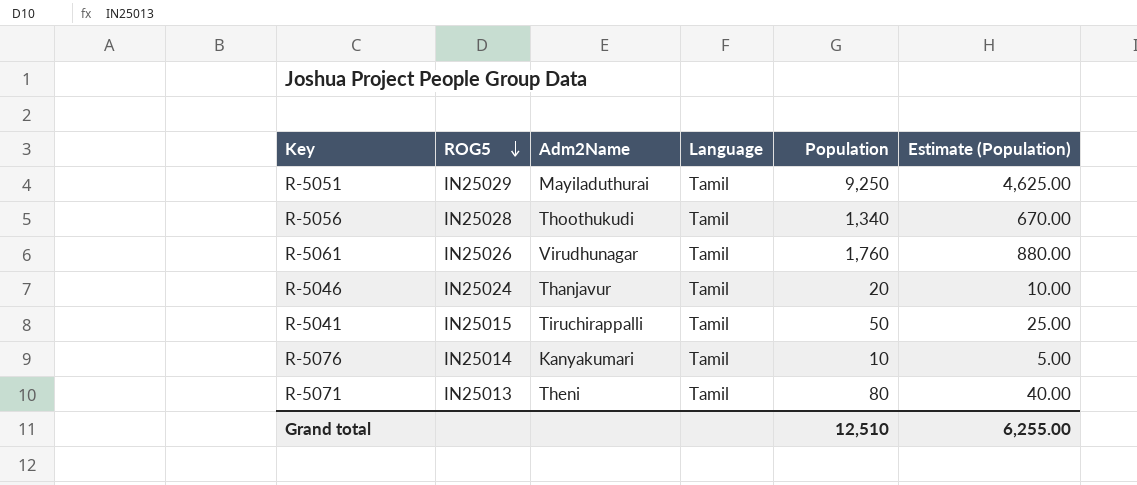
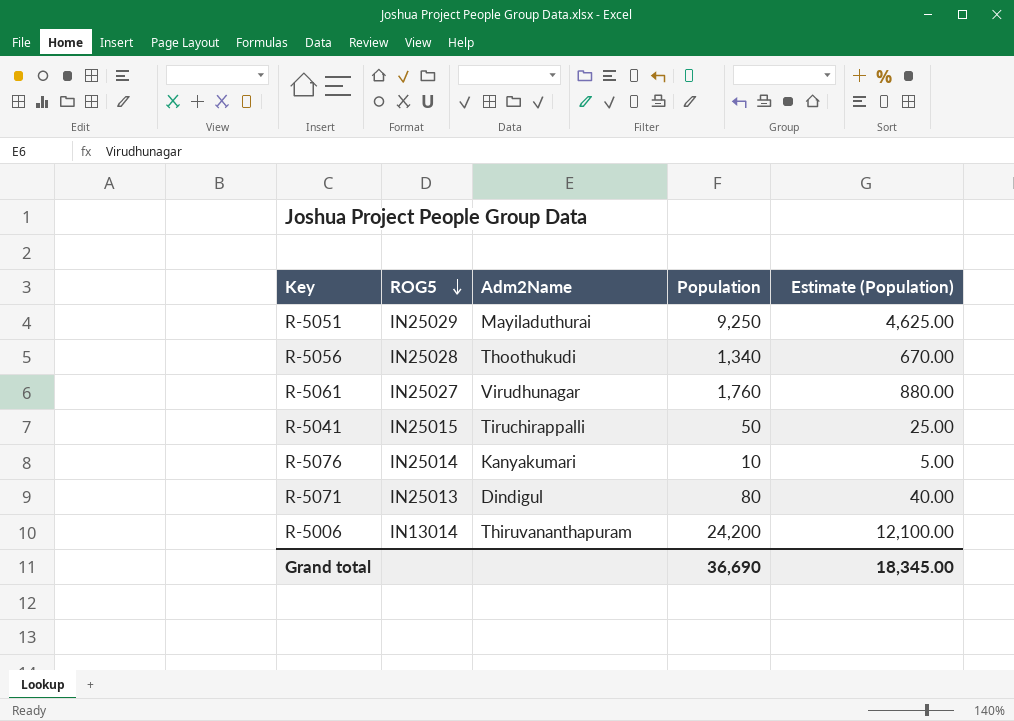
column Language | position: 4 -> none
row R-5046: IN25024 | Thanjavur | Tamil | 20 | 10.00 -> none
R-5061 | ROG5: IN25026 -> IN25027
R-5071 | Adm2Name: Theni -> Dindigul
row R-5006: none -> IN13014 | Thiruvananthapuram | 24,200 | 12,100.00
Grand total | Population: 12,510 -> 36,690
Grand total | Estimate (Population): 6,255.00 -> 18,345.00

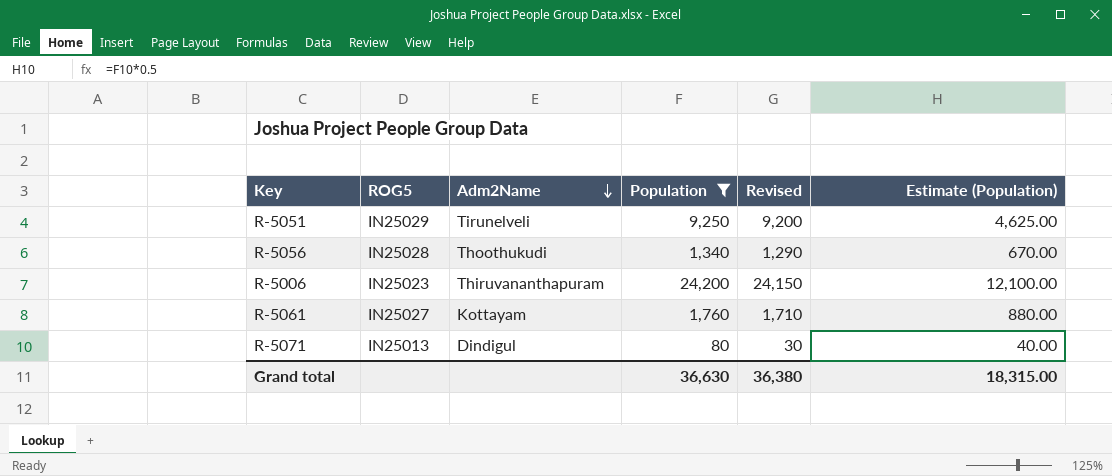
filter: none -> Population >= 80
row order: ROG5 descending -> Adm2Name descending
column Revised | formula: none -> [Population] - 50
R-5051 | Adm2Name: Mayiladuthurai -> Tirunelveli
R-5006 | ROG5: IN13014 -> IN25023
R-5061 | Adm2Name: Virudhunagar -> Kottayam
Grand total | Population: 36,690 -> 36,630
Grand total | Estimate (Population): 18,345.00 -> 18,315.00

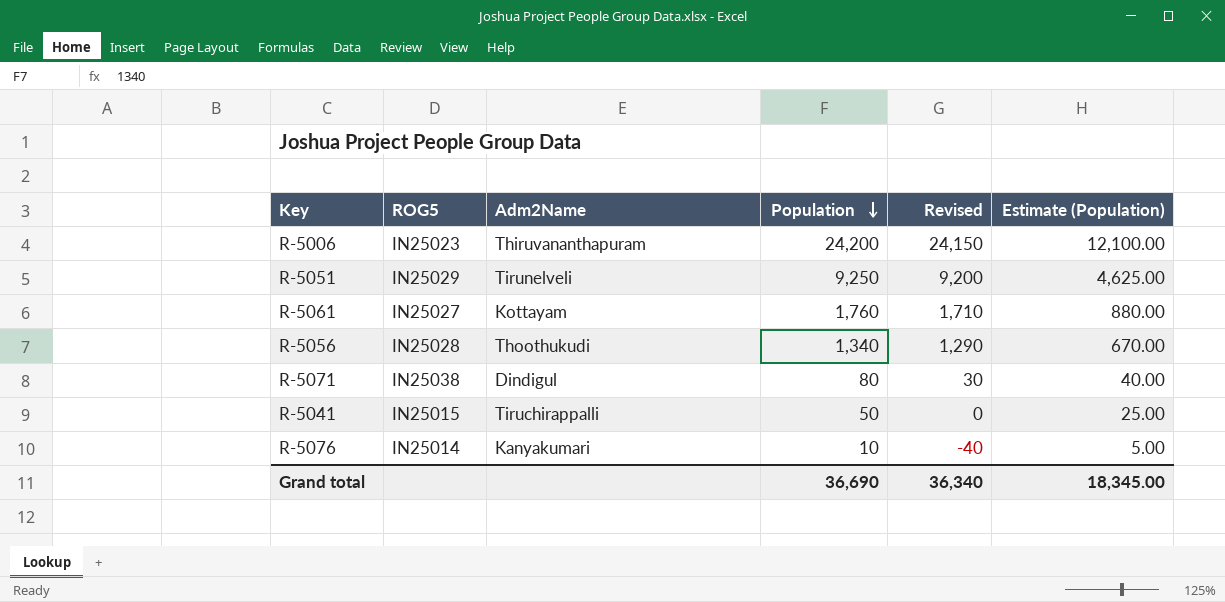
filter: Population >= 80 -> none
row order: Adm2Name descending -> Population descending
R-5071 | ROG5: IN25013 -> IN25038
Grand total | Population: 36,630 -> 36,690
Grand total | Revised: 36,380 -> 36,340
Grand total | Estimate (Population): 18,315.00 -> 18,345.00

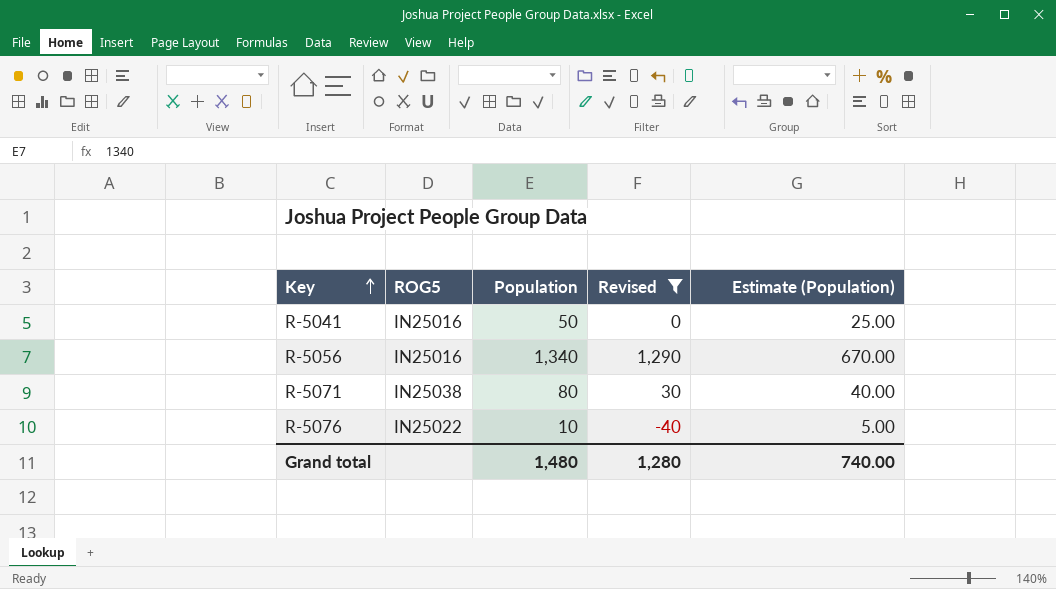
filter: none -> Revised <= 1,290
row order: Population descending -> Key ascending
column Adm2Name | position: 3 -> none
R-5041 | ROG5: IN25015 -> IN25016
R-5056 | ROG5: IN25028 -> IN25016
R-5076 | ROG5: IN25014 -> IN25022
Grand total | Population: 36,690 -> 1,480
Grand total | Revised: 36,340 -> 1,280
Grand total | Estimate (Population): 18,345.00 -> 740.00

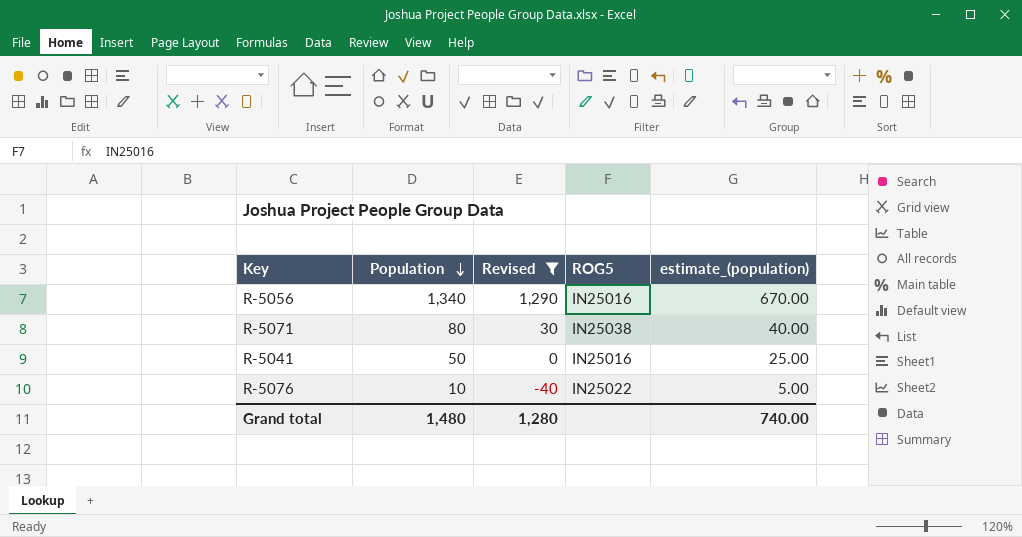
row order: Key ascending -> Population descending
column ROG5 | position: 2 -> 4
column name: Estimate (Population) -> estimate_(population)

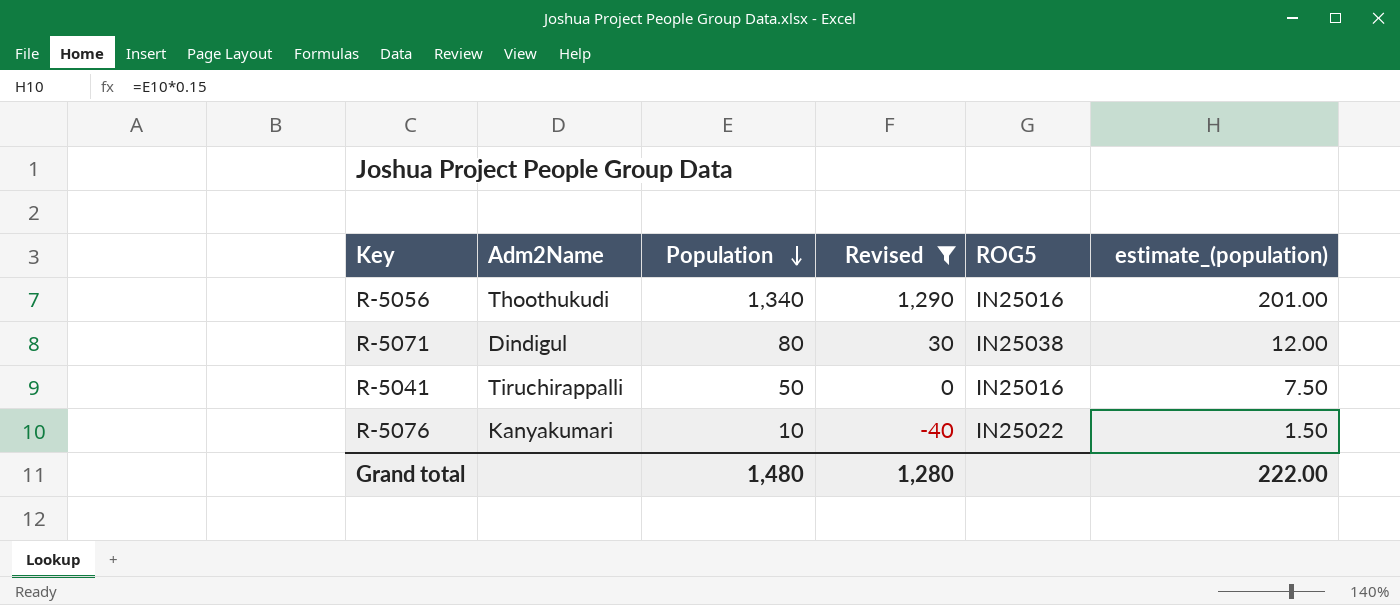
column Adm2Name | position: none -> 2
column estimate_(population) | formula: [Population] * 0.5 -> [Population] * 0.15
Grand total | estimate_(population): 740.00 -> 222.00

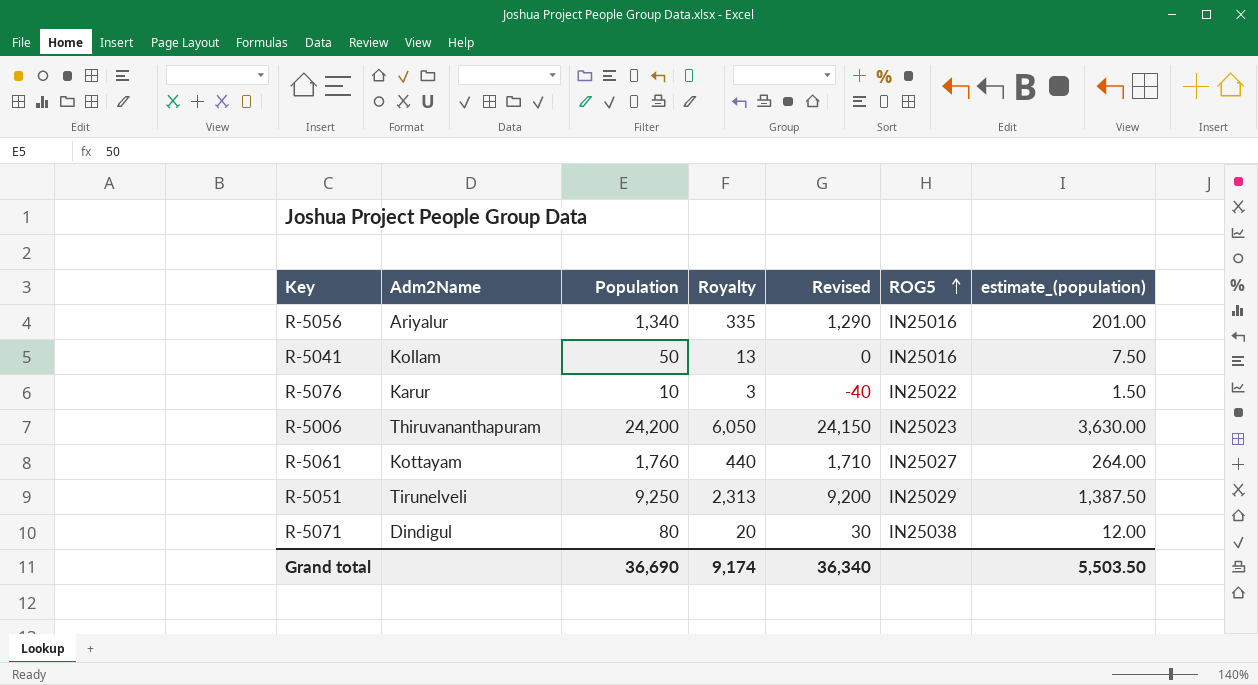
filter: Revised <= 1,290 -> none
row order: Population descending -> ROG5 ascending
column Royalty | formula: none -> [Population] * 0.25
R-5056 | Adm2Name: Thoothukudi -> Ariyalur
R-5041 | Adm2Name: Tiruchirappalli -> Kollam
R-5076 | Adm2Name: Kanyakumari -> Karur
Grand total | Population: 1,480 -> 36,690
Grand total | Revised: 1,280 -> 36,340
Grand total | estimate_(population): 222.00 -> 5,503.50

